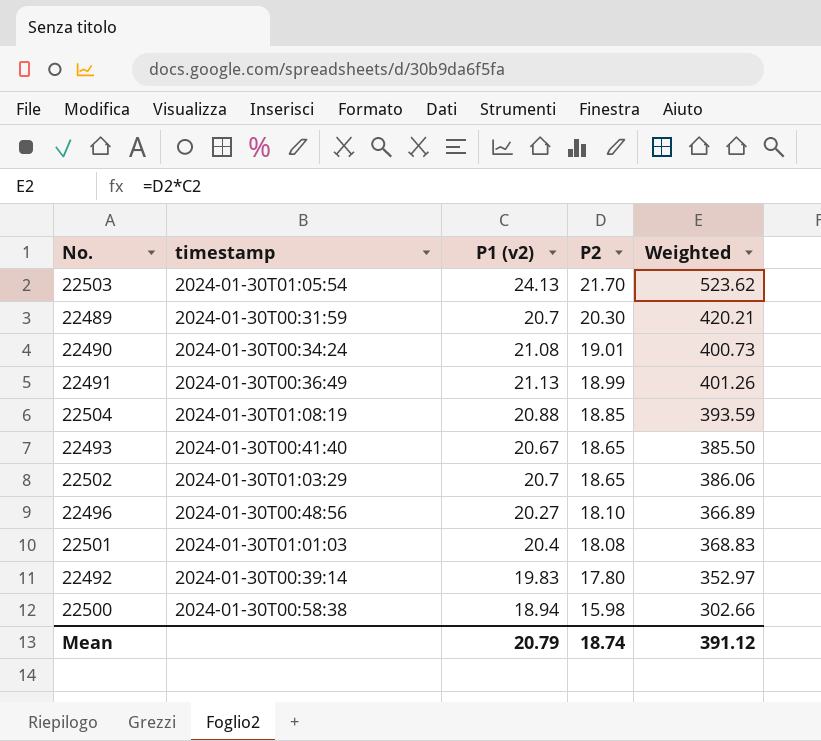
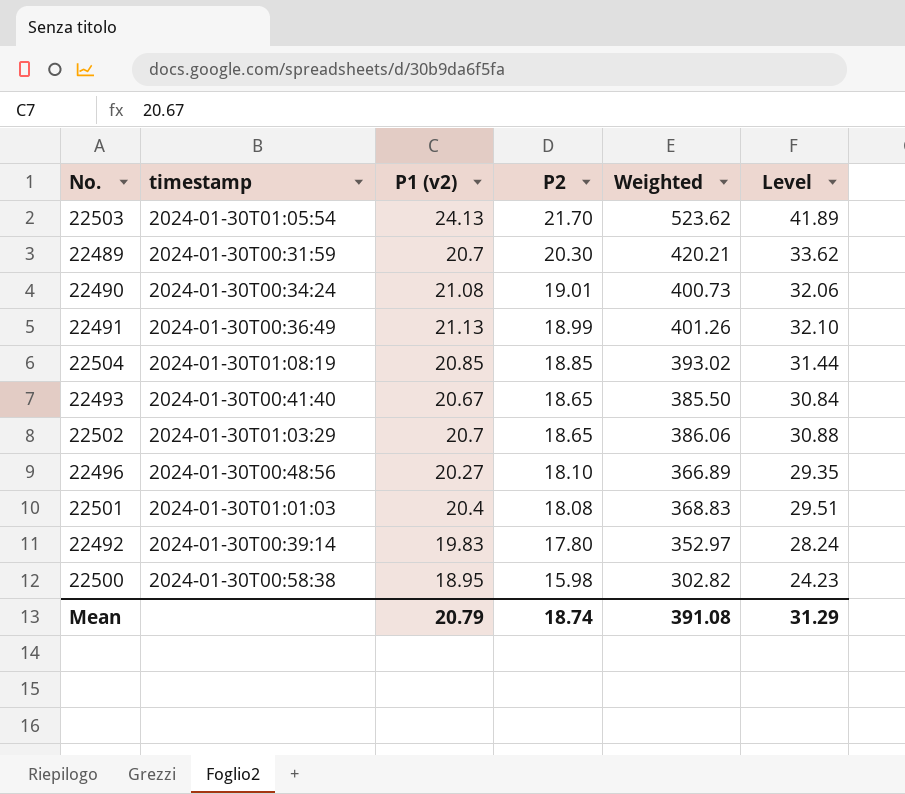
column Level | formula: none -> [Weighted] * 0.08
22504 | P1 (v2): 20.88 -> 20.85
22504 | Weighted: 393.59 -> 393.02
22500 | P1 (v2): 18.94 -> 18.95
22500 | Weighted: 302.66 -> 302.82
Mean | Weighted: 391.12 -> 391.08

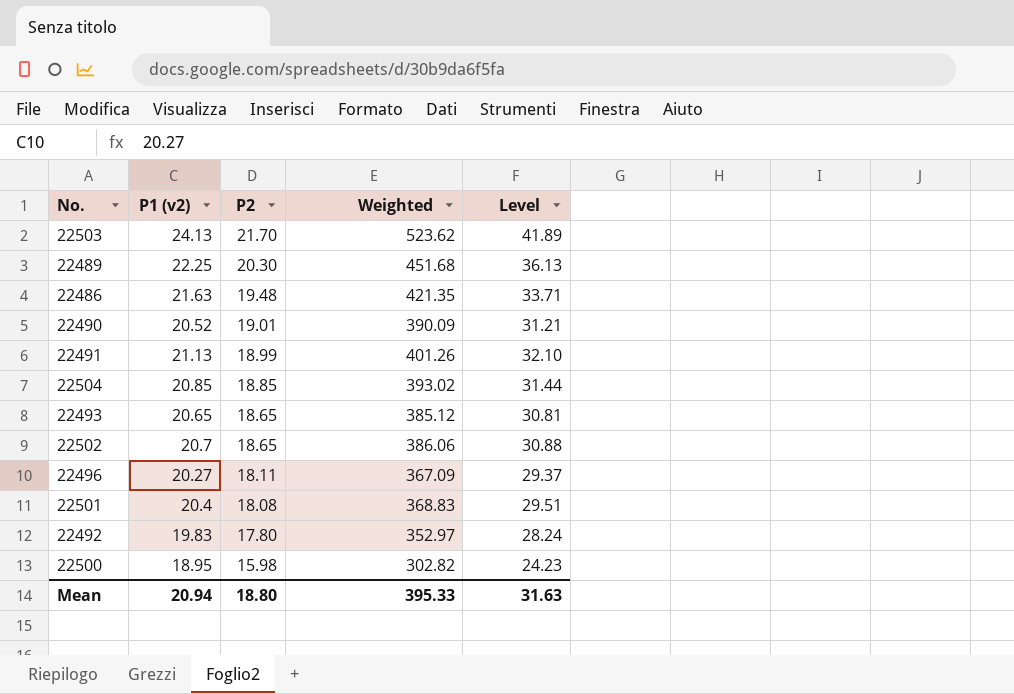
column timestamp | position: 2 -> none
22489 | P1 (v2): 20.7 -> 22.25
22489 | Weighted: 420.21 -> 451.68
22489 | Level: 33.62 -> 36.13
row 22486: none -> 21.63 | 19.48 | 421.35 | 33.71
22490 | P1 (v2): 21.08 -> 20.52
22490 | Weighted: 400.73 -> 390.09
22490 | Level: 32.06 -> 31.21
22493 | P1 (v2): 20.67 -> 20.65
22493 | Weighted: 385.50 -> 385.12
22493 | Level: 30.84 -> 30.81
22496 | P2: 18.10 -> 18.11
22496 | Weighted: 366.89 -> 367.09
22496 | Level: 29.35 -> 29.37
Mean | P1 (v2): 20.79 -> 20.94
Mean | P2: 18.74 -> 18.80
Mean | Weighted: 391.08 -> 395.33
Mean | Level: 31.29 -> 31.63

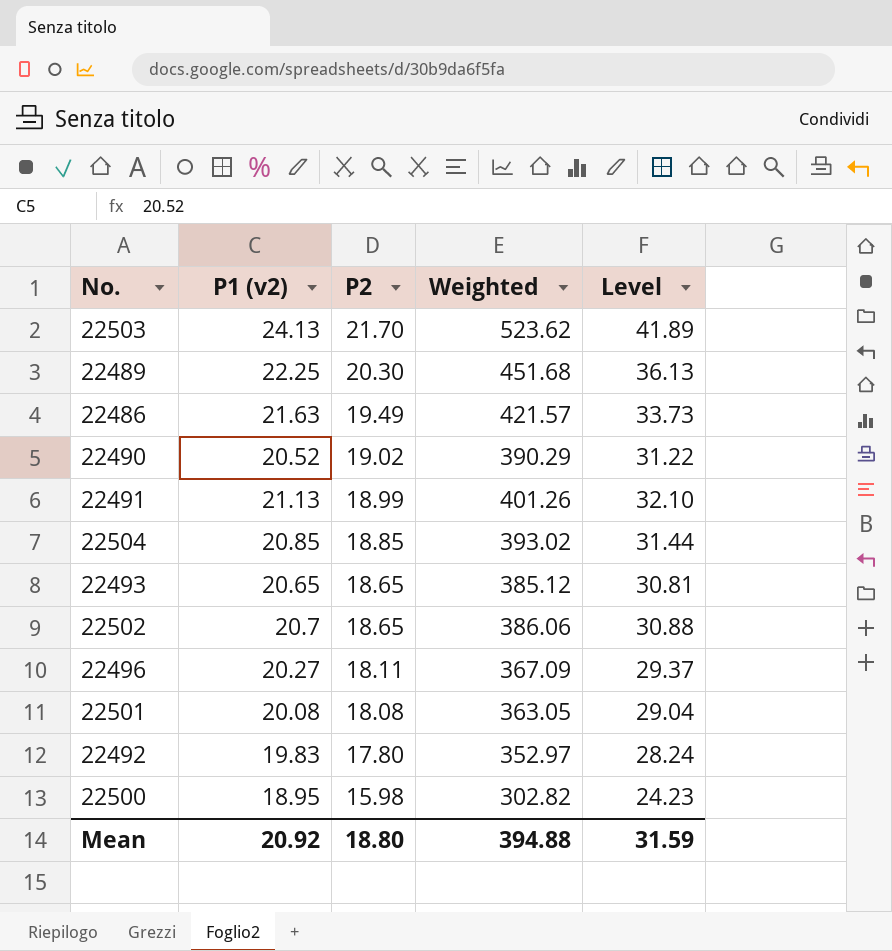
22486 | P2: 19.48 -> 19.49
22486 | Weighted: 421.35 -> 421.57
22486 | Level: 33.71 -> 33.73
22490 | P2: 19.01 -> 19.02
22490 | Weighted: 390.09 -> 390.29
22490 | Level: 31.21 -> 31.22
22501 | P1 (v2): 20.4 -> 20.08
22501 | Weighted: 368.83 -> 363.05
22501 | Level: 29.51 -> 29.04
Mean | P1 (v2): 20.94 -> 20.92
Mean | Weighted: 395.33 -> 394.88
Mean | Level: 31.63 -> 31.59

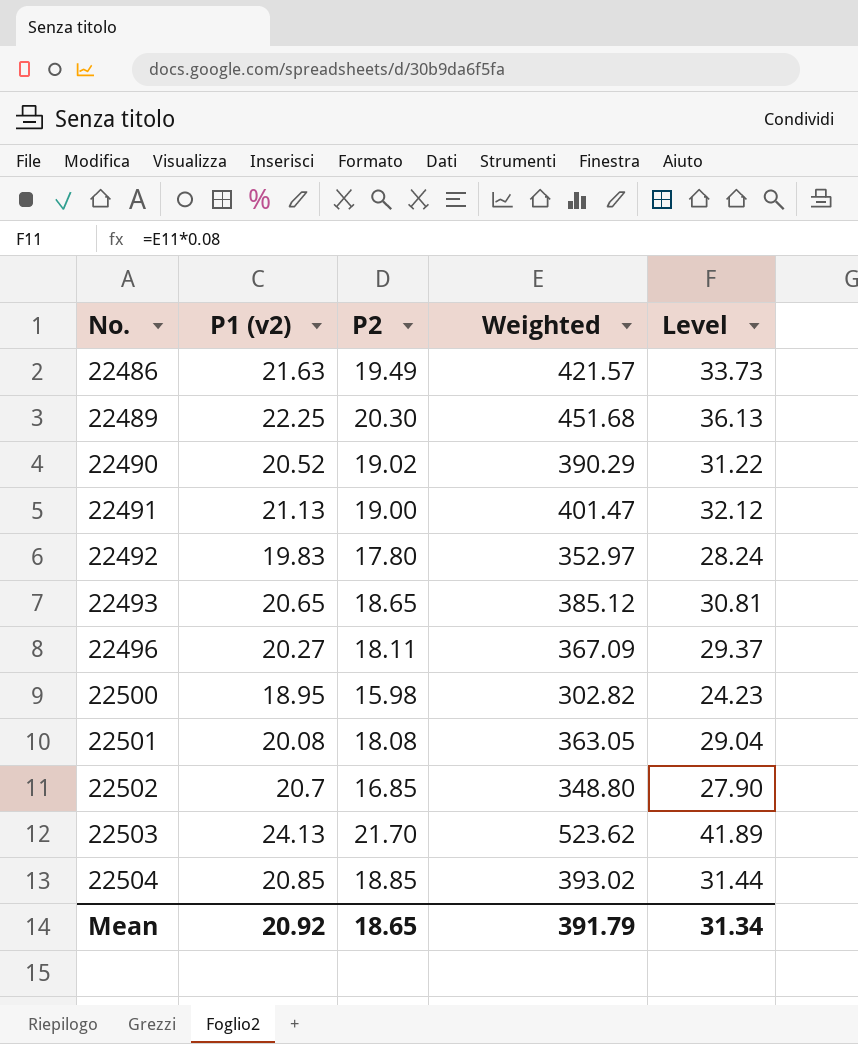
row order: P2 descending -> No. ascending
22491 | P2: 18.99 -> 19.00
22491 | Weighted: 401.26 -> 401.47
22491 | Level: 32.10 -> 32.12
22502 | P2: 18.65 -> 16.85
22502 | Weighted: 386.06 -> 348.80
22502 | Level: 30.88 -> 27.90
Mean | P2: 18.80 -> 18.65
Mean | Weighted: 394.88 -> 391.79
Mean | Level: 31.59 -> 31.34

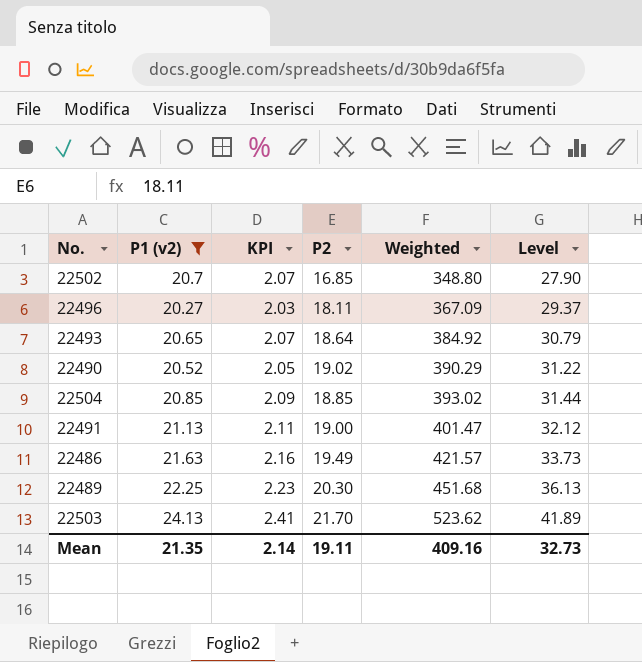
filter: none -> P1 (v2) >= 20.27
row order: No. ascending -> Weighted ascending
column KPI | formula: none -> [P1 (v2)] * 0.1
22493 | P2: 18.65 -> 18.64
22493 | Weighted: 385.12 -> 384.92
22493 | Level: 30.81 -> 30.79
Mean | P1 (v2): 20.92 -> 21.35
Mean | P2: 18.65 -> 19.11
Mean | Weighted: 391.79 -> 409.16
Mean | Level: 31.34 -> 32.73

